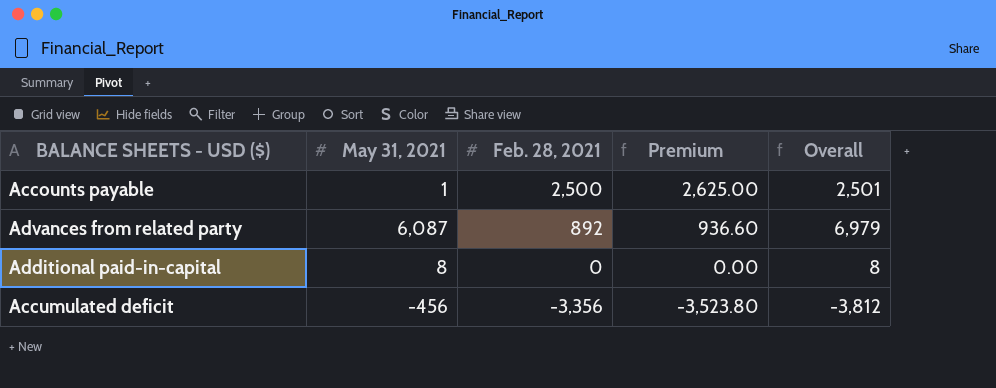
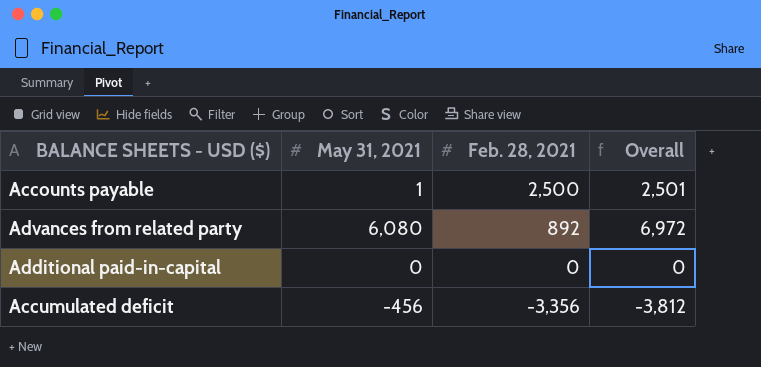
column Premium | formula: [Feb. 28, 2021] * 1.05 -> none
Advances from related party | May 31, 2021: 6,087 -> 6,080
Advances from related party | Overall: 6,979 -> 6,972
Additional paid-in-capital | May 31, 2021: 8 -> 0
Additional paid-in-capital | Overall: 8 -> 0

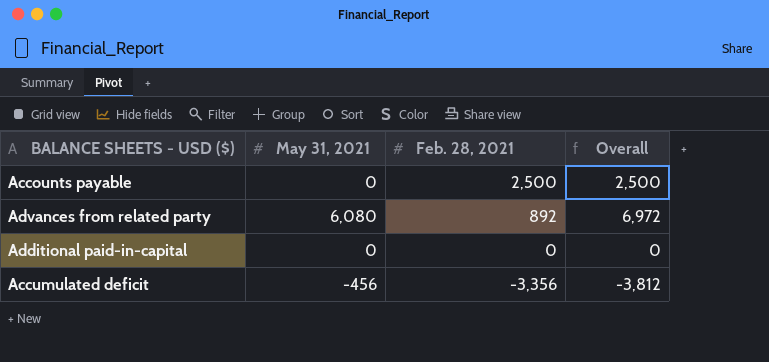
Accounts payable | May 31, 2021: 1 -> 0
Accounts payable | Overall: 2,501 -> 2,500

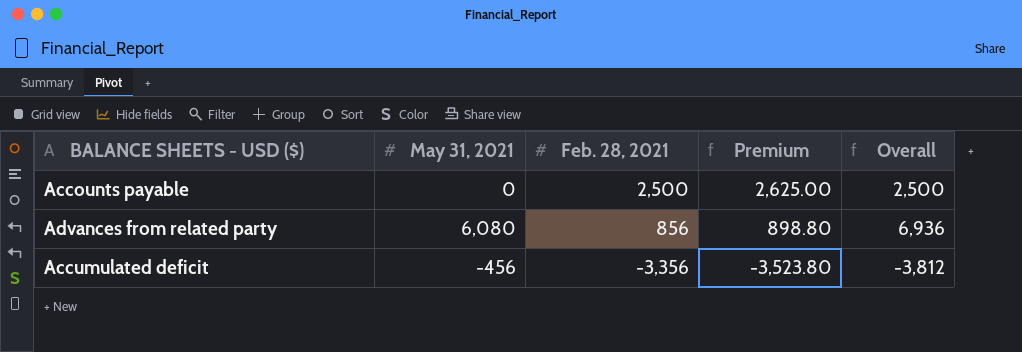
column Premium | formula: none -> [Feb. 28, 2021] * 1.05
row Additional paid-in-capital: 0 | 0 | 0 -> none
Advances from related party | Feb. 28, 2021: 892 -> 856
Advances from related party | Overall: 6,972 -> 6,936

